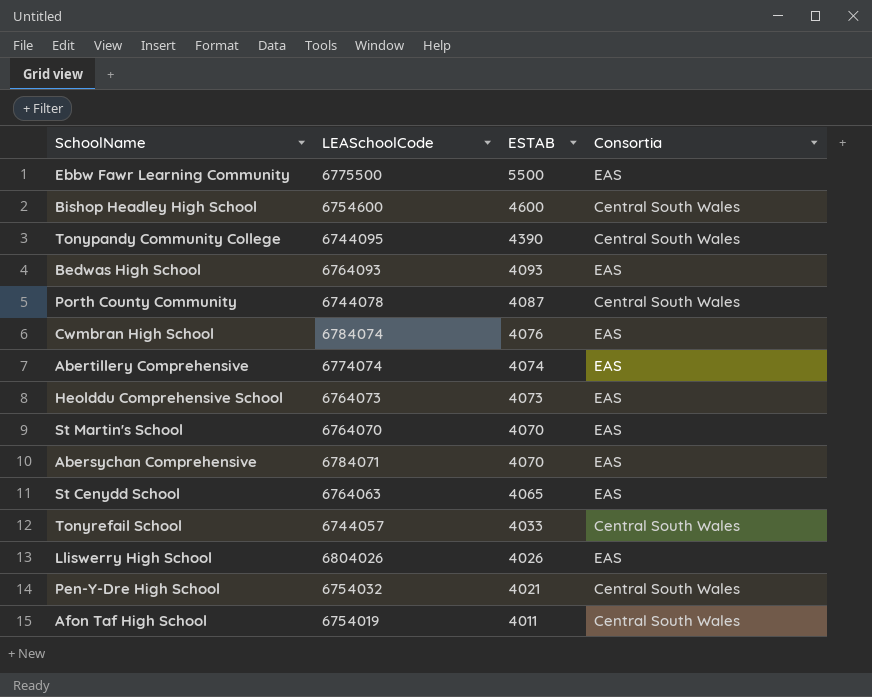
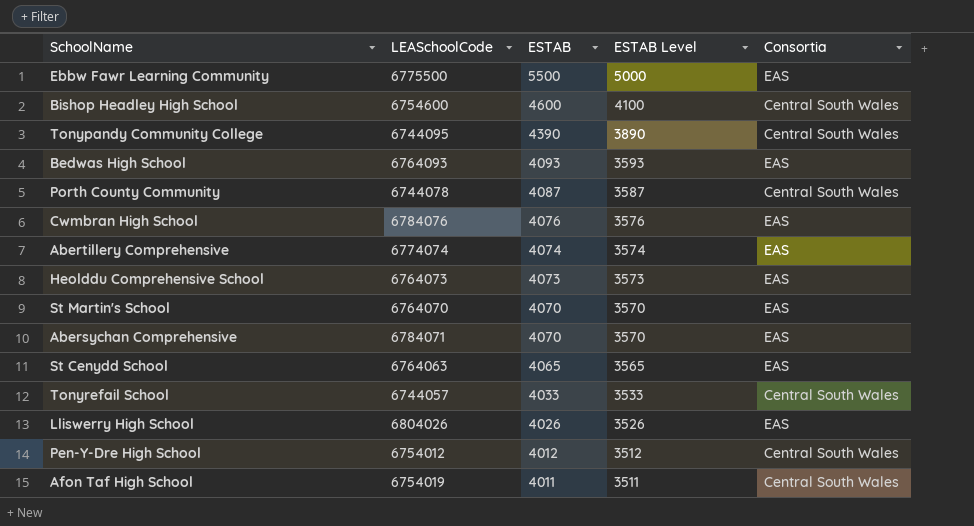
column ESTAB Level | formula: none -> [ESTAB] - 500
Cwmbran High School | LEASchoolCode: 6784074 -> 6784076
Pen-Y-Dre High School | LEASchoolCode: 6754032 -> 6754012
Pen-Y-Dre High School | ESTAB: 4021 -> 4012

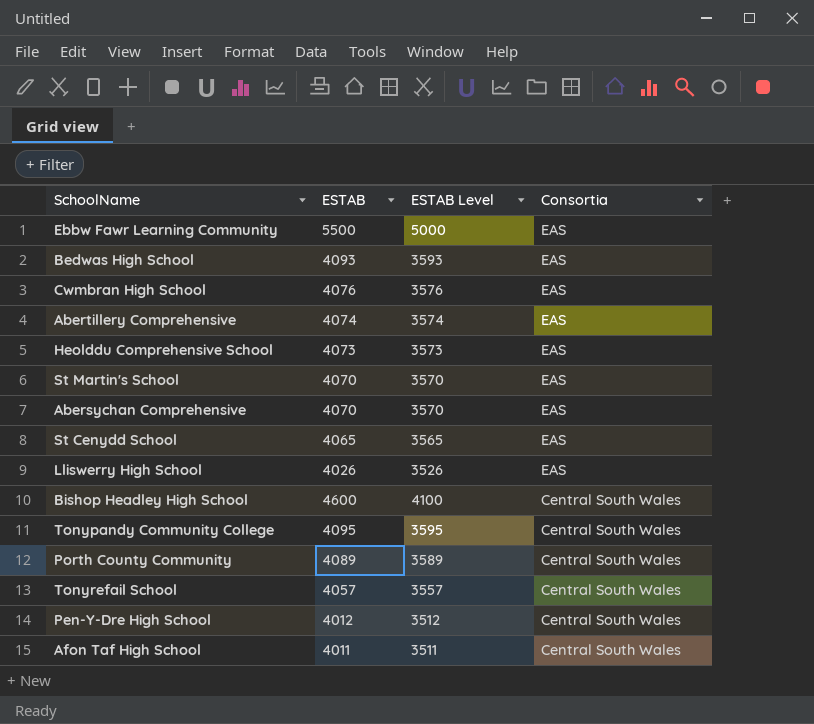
row order: ESTAB descending -> Consortia descending
column LEASchoolCode | position: 2 -> none
Tonypandy Community College | ESTAB: 4390 -> 4095
Tonypandy Community College | ESTAB Level: 3890 -> 3595
Porth County Community | ESTAB: 4087 -> 4089
Porth County Community | ESTAB Level: 3587 -> 3589
Tonyrefail School | ESTAB: 4033 -> 4057
Tonyrefail School | ESTAB Level: 3533 -> 3557

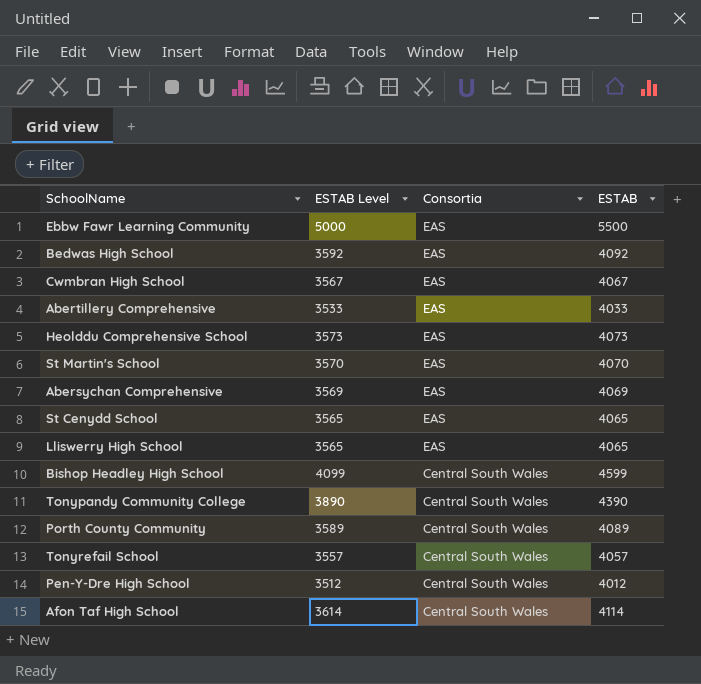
column ESTAB | position: 2 -> 4
Bedwas High School | ESTAB Level: 3593 -> 3592
Bedwas High School | ESTAB: 4093 -> 4092
Cwmbran High School | ESTAB Level: 3576 -> 3567
Cwmbran High School | ESTAB: 4076 -> 4067
Abertillery Comprehensive | ESTAB Level: 3574 -> 3533
Abertillery Comprehensive | ESTAB: 4074 -> 4033
Abersychan Comprehensive | ESTAB Level: 3570 -> 3569
Abersychan Comprehensive | ESTAB: 4070 -> 4069
Lliswerry High School | ESTAB Level: 3526 -> 3565
Lliswerry High School | ESTAB: 4026 -> 4065
Bishop Headley High School | ESTAB Level: 4100 -> 4099
Bishop Headley High School | ESTAB: 4600 -> 4599
Tonypandy Community College | ESTAB Level: 3595 -> 3890
Tonypandy Community College | ESTAB: 4095 -> 4390
Afon Taf High School | ESTAB Level: 3511 -> 3614
Afon Taf High School | ESTAB: 4011 -> 4114

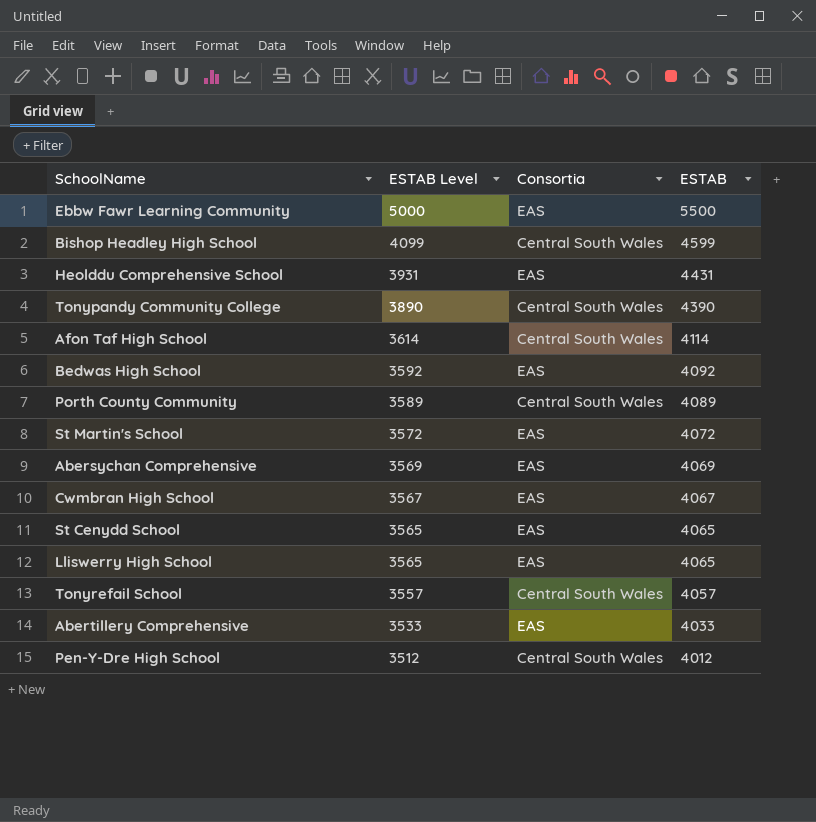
row order: Consortia descending -> ESTAB Level descending
Heolddu Comprehensive School | ESTAB Level: 3573 -> 3931
Heolddu Comprehensive School | ESTAB: 4073 -> 4431
St Martin's School | ESTAB Level: 3570 -> 3572
St Martin's School | ESTAB: 4070 -> 4072

